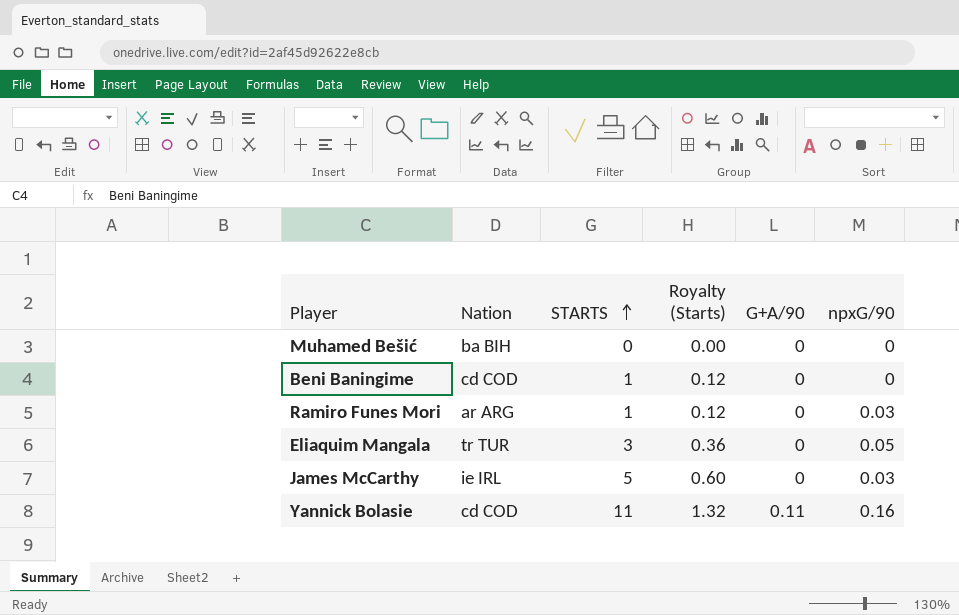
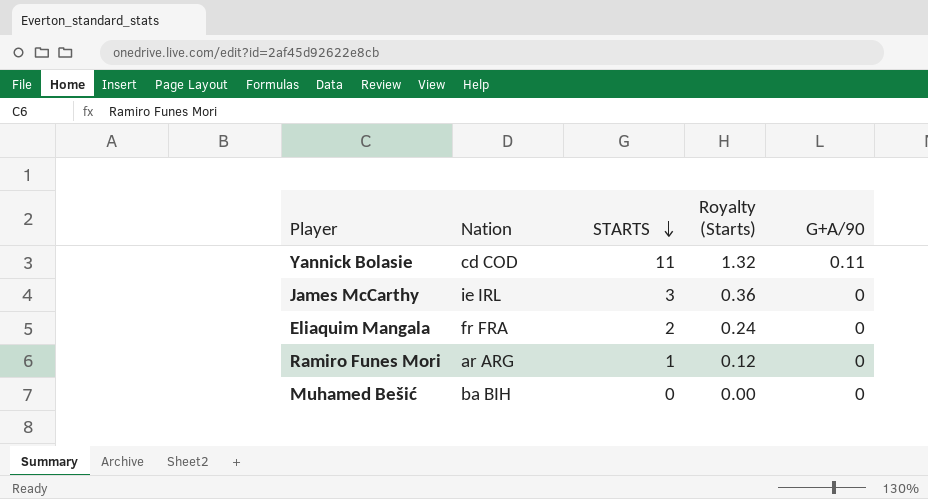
row order: STARTS ascending -> STARTS descending
column npxG/90 | position: 6 -> none
row Beni Baningime: cd COD | 1 | 0.12 | 0 | 0 -> none
James McCarthy | STARTS: 5 -> 3
James McCarthy | Royalty (Starts): 0.60 -> 0.36
Eliaquim Mangala | Nation: tr TUR -> fr FRA
Eliaquim Mangala | STARTS: 3 -> 2
Eliaquim Mangala | Royalty (Starts): 0.36 -> 0.24

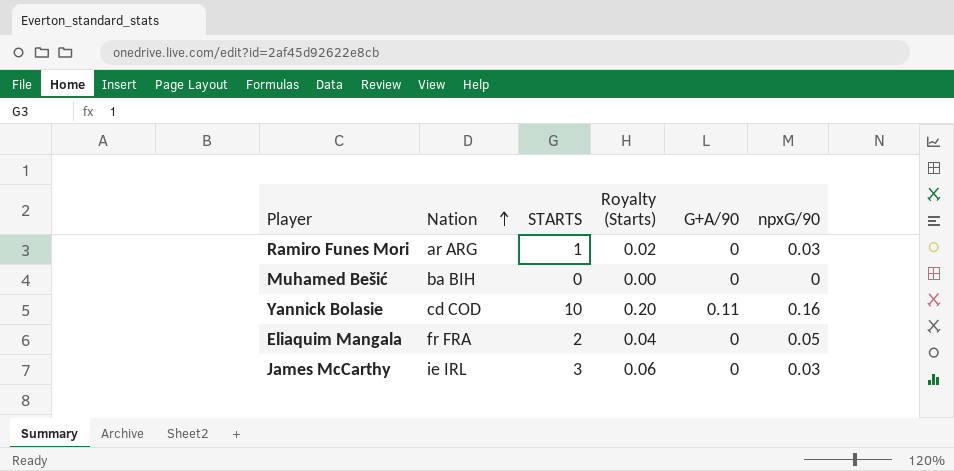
row order: STARTS descending -> Nation ascending
column Royalty (Starts) | formula: [STARTS] * 0.12 -> [STARTS] * 0.02
column npxG/90 | position: none -> 6
Yannick Bolasie | STARTS: 11 -> 10

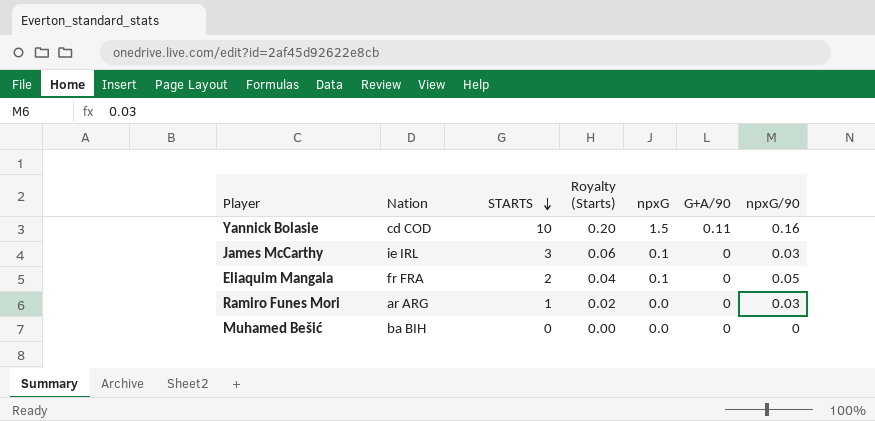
row order: Nation ascending -> STARTS descending
column npxG | position: none -> 5

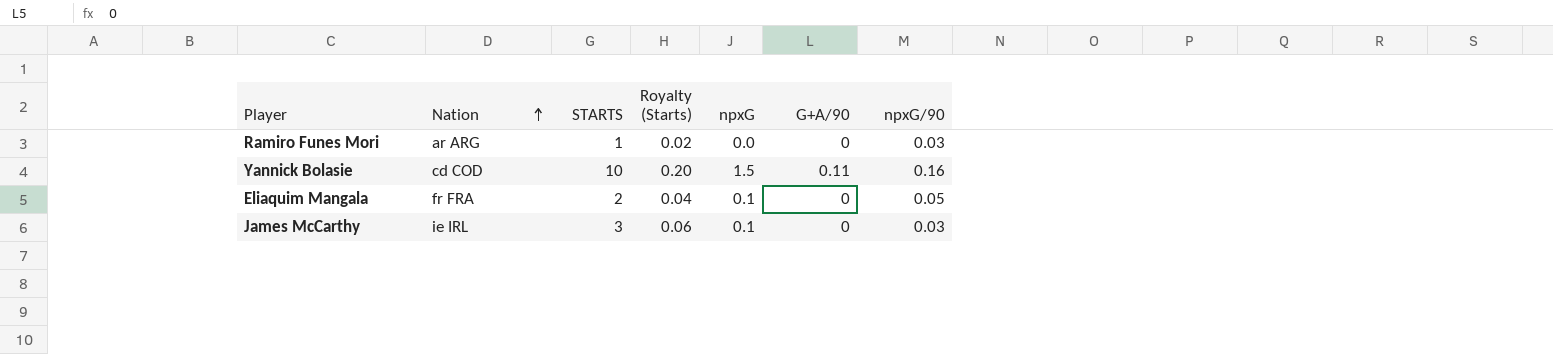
row order: STARTS descending -> Nation ascending
row Muhamed Bešić: ba BIH | 0 | 0.00 | 0.0 | 0 | 0 -> none

